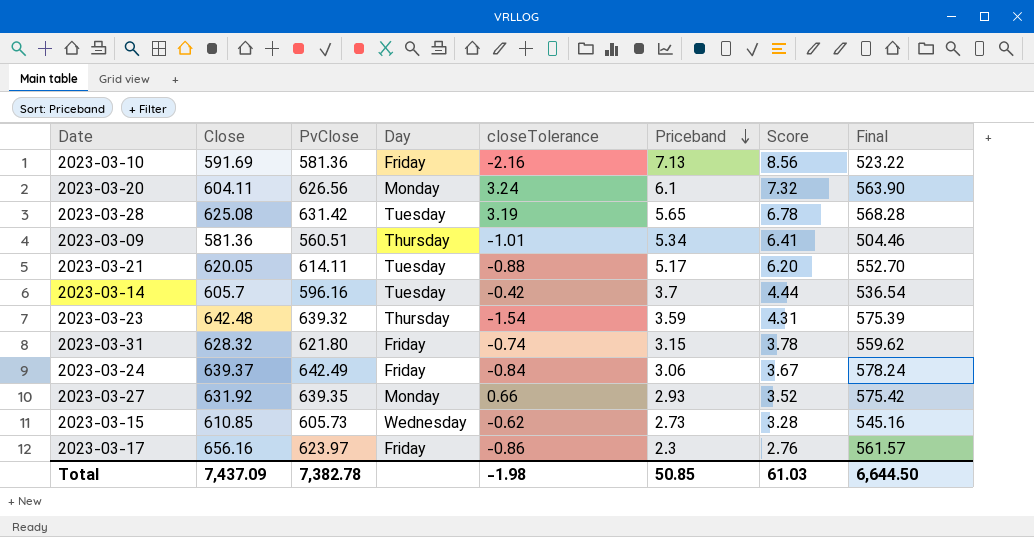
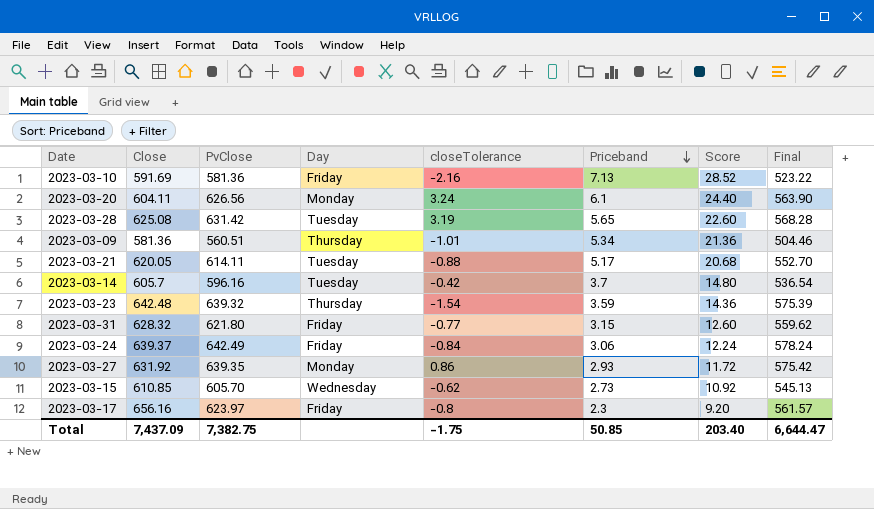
column Score | formula: [Priceband] * 1.2 -> [Priceband] * 4
2023-03-31 | closeTolerance: -0.74 -> -0.77
2023-03-27 | closeTolerance: 0.66 -> 0.86
2023-03-15 | PvClose: 605.73 -> 605.70
2023-03-15 | Final: 545.16 -> 545.13
2023-03-17 | closeTolerance: -0.86 -> -0.8
Total | PvClose: 7,382.78 -> 7,382.75
Total | closeTolerance: -1.98 -> -1.75
Total | Score: 61.03 -> 203.40
Total | Final: 6,644.50 -> 6,644.47

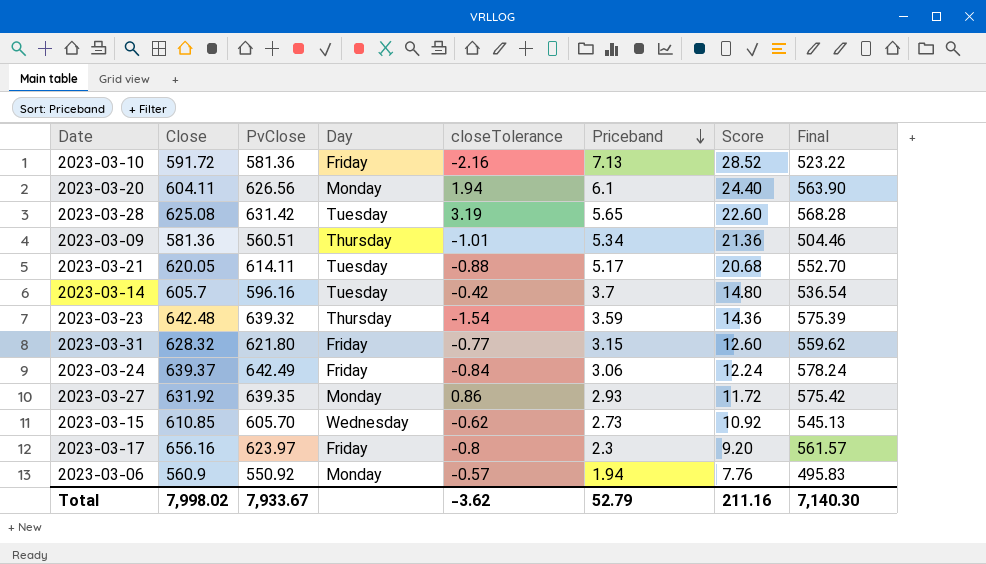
2023-03-10 | Close: 591.69 -> 591.72
2023-03-20 | closeTolerance: 3.24 -> 1.94
row 2023-03-06: none -> 560.9 | 550.92 | Monday | -0.57 | 1.94 | 7.76 | 495.83
Total | Close: 7,437.09 -> 7,998.02
Total | PvClose: 7,382.75 -> 7,933.67
Total | closeTolerance: -1.75 -> -3.62
Total | Priceband: 50.85 -> 52.79
Total | Score: 203.40 -> 211.16
Total | Final: 6,644.47 -> 7,140.30

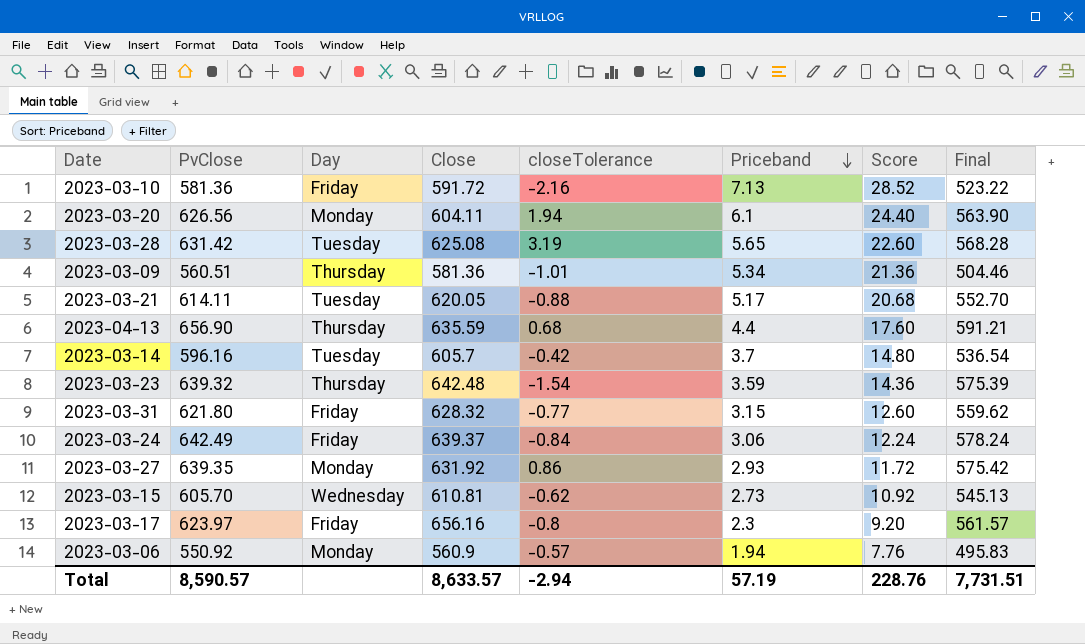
column Close | position: 2 -> 4
row 2023-04-13: none -> 656.90 | Thursday | 635.59 | 0.68 | 4.4 | 17.60 | 591.21
2023-03-15 | Close: 610.85 -> 610.81
Total | PvClose: 7,933.67 -> 8,590.57
Total | Close: 7,998.02 -> 8,633.57
Total | closeTolerance: -3.62 -> -2.94
Total | Priceband: 52.79 -> 57.19
Total | Score: 211.16 -> 228.76
Total | Final: 7,140.30 -> 7,731.51

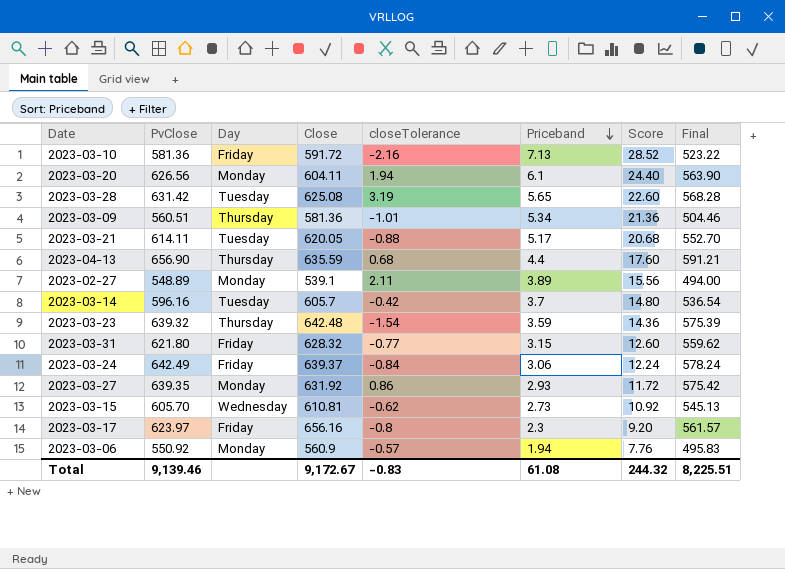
row 2023-02-27: none -> 548.89 | Monday | 539.1 | 2.11 | 3.89 | 15.56 | 494.00
Total | PvClose: 8,590.57 -> 9,139.46
Total | Close: 8,633.57 -> 9,172.67
Total | closeTolerance: -2.94 -> -0.83
Total | Priceband: 57.19 -> 61.08
Total | Score: 228.76 -> 244.32
Total | Final: 7,731.51 -> 8,225.51

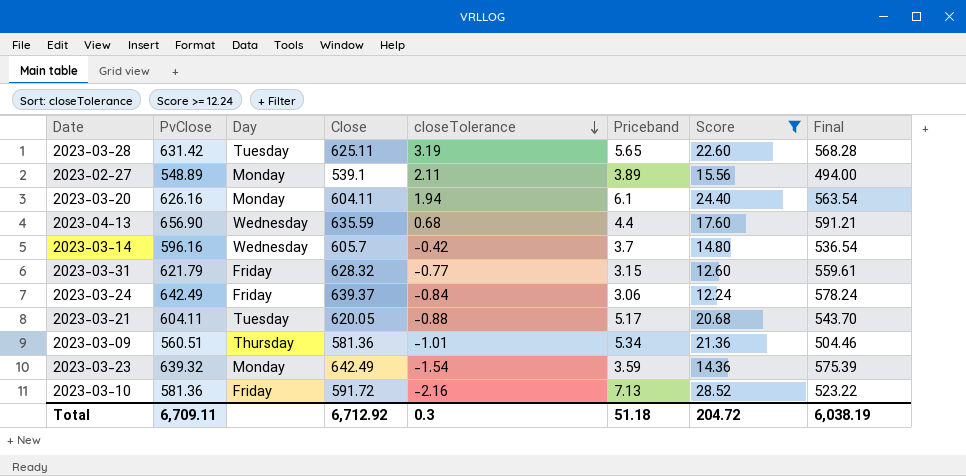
filter: none -> Score >= 12.24
row order: Priceband descending -> closeTolerance descending
2023-03-28 | Close: 625.08 -> 625.11
2023-03-20 | PvClose: 626.56 -> 626.16
2023-03-20 | Final: 563.90 -> 563.54
2023-04-13 | Day: Thursday -> Wednesday
2023-03-14 | Day: Tuesday -> Wednesday
2023-03-31 | PvClose: 621.80 -> 621.79
2023-03-31 | Final: 559.62 -> 559.61
2023-03-21 | PvClose: 614.11 -> 604.11
2023-03-21 | Final: 552.70 -> 543.70
2023-03-23 | Day: Thursday -> Monday
2023-03-23 | Close: 642.48 -> 642.49
Total | PvClose: 9,139.46 -> 6,709.11
Total | Close: 9,172.67 -> 6,712.92
Total | closeTolerance: -0.83 -> 0.3
Total | Priceband: 61.08 -> 51.18
Total | Score: 244.32 -> 204.72
Total | Final: 8,225.51 -> 6,038.19

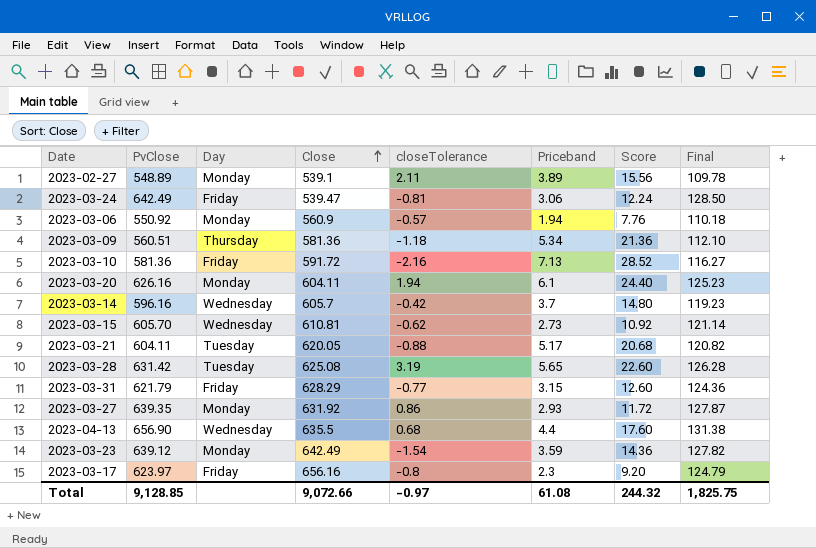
filter: Score >= 12.24 -> none
row order: closeTolerance descending -> Close ascending
column Final | formula: [PvClose] * 0.9 -> [PvClose] * 0.2
2023-03-24 | Close: 639.37 -> 539.47
2023-03-24 | closeTolerance: -0.84 -> -0.81
2023-03-09 | closeTolerance: -1.01 -> -1.18
2023-03-28 | Close: 625.11 -> 625.08
2023-03-31 | Close: 628.32 -> 628.29
2023-04-13 | Close: 635.59 -> 635.5
2023-03-23 | PvClose: 639.32 -> 639.12
Total | PvClose: 6,709.11 -> 9,128.85
Total | Close: 6,712.92 -> 9,072.66
Total | closeTolerance: 0.3 -> -0.97
Total | Priceband: 51.18 -> 61.08
Total | Score: 204.72 -> 244.32
Total | Final: 6,038.19 -> 1,825.75

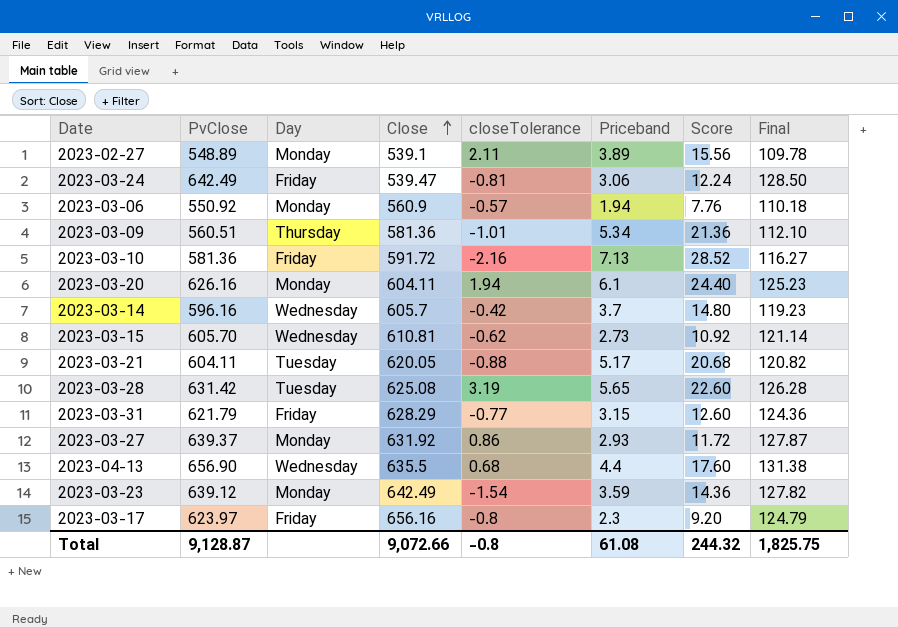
2023-03-09 | closeTolerance: -1.18 -> -1.01
2023-03-27 | PvClose: 639.35 -> 639.37
Total | PvClose: 9,128.85 -> 9,128.87
Total | closeTolerance: -0.97 -> -0.8

